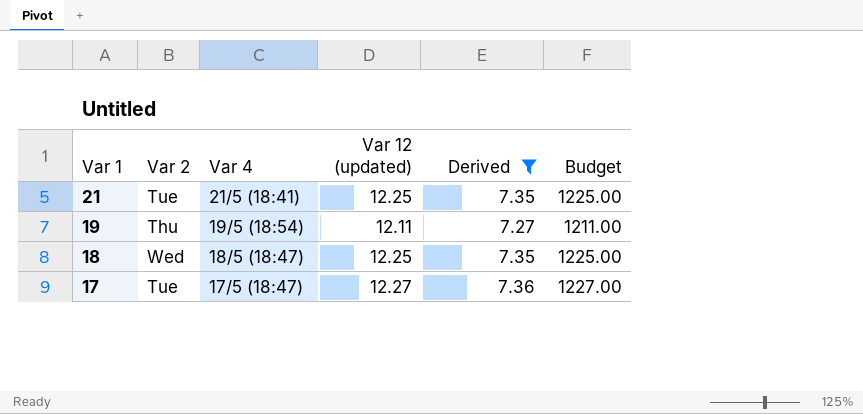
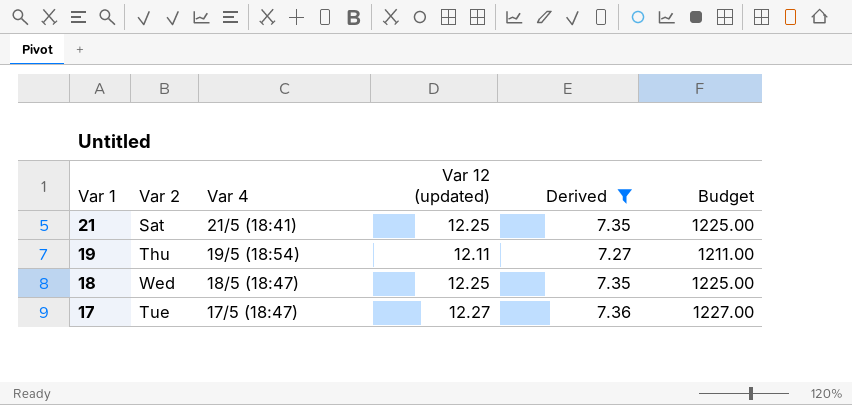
21 | Var 2: Tue -> Sat

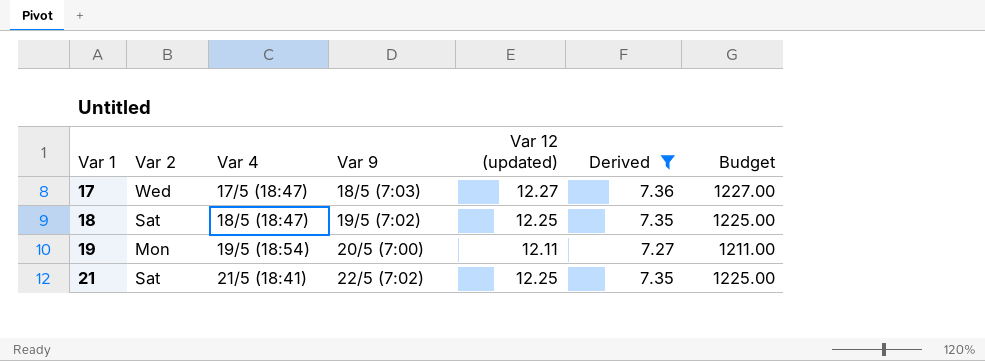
row order: Var 1 descending -> Var 1 ascending
column Var 9 | position: none -> 4
17 | Var 2: Tue -> Wed
18 | Var 2: Wed -> Sat
19 | Var 2: Thu -> Mon

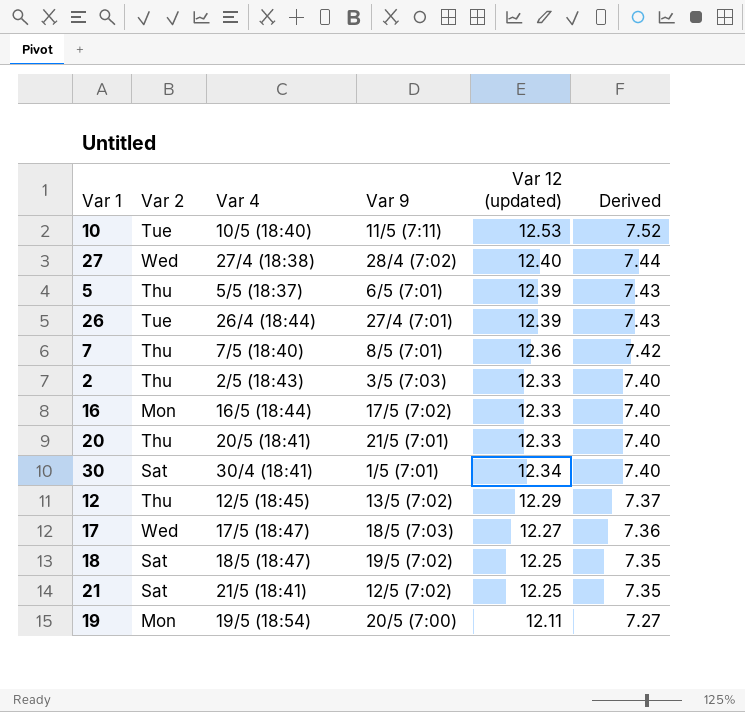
filter: Derived <= 7.36 -> none
row order: Var 1 ascending -> Derived descending
column Budget | formula: [Var 12 (updated)] * 100 -> none
21 | Var 9: 22/5 (7:02) -> 12/5 (7:02)

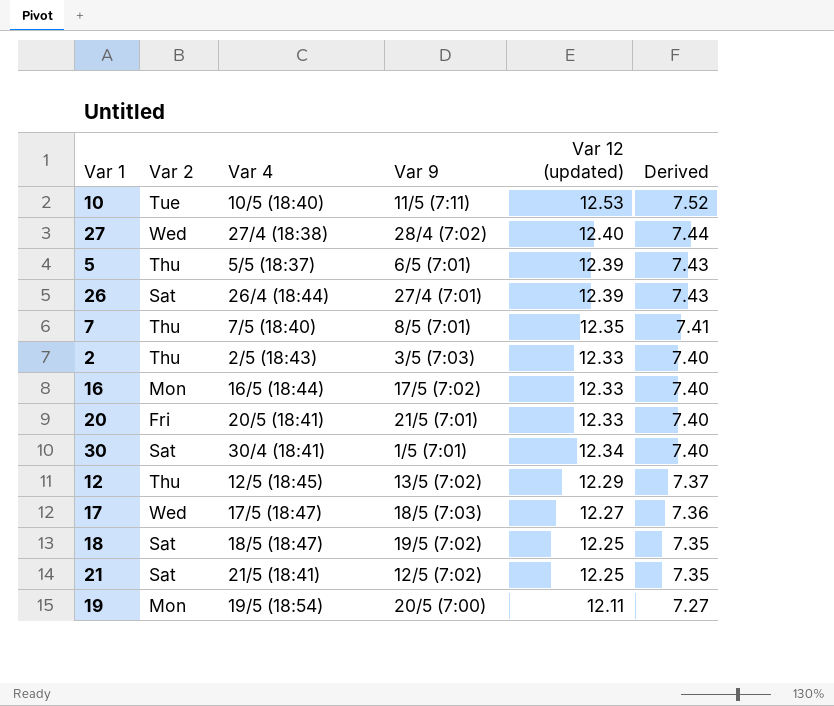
26 | Var 2: Tue -> Sat
7 | Var 12 (updated): 12.36 -> 12.35
7 | Derived: 7.42 -> 7.41
20 | Var 2: Thu -> Fri

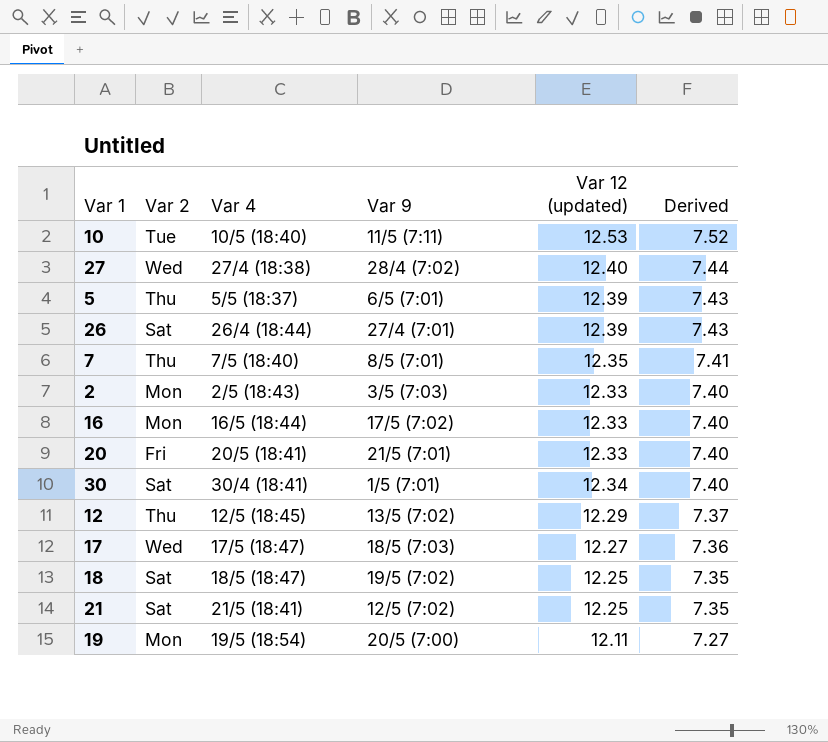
2 | Var 2: Thu -> Mon

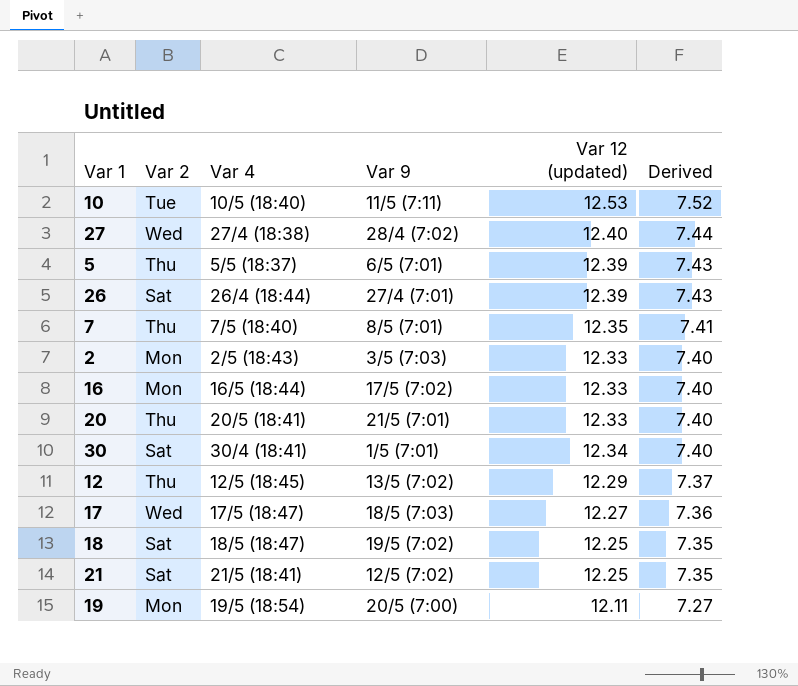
20 | Var 2: Fri -> Thu

